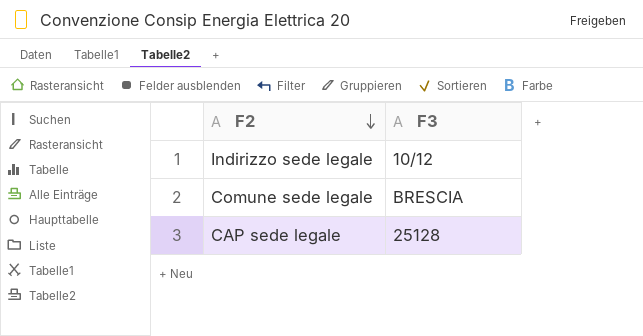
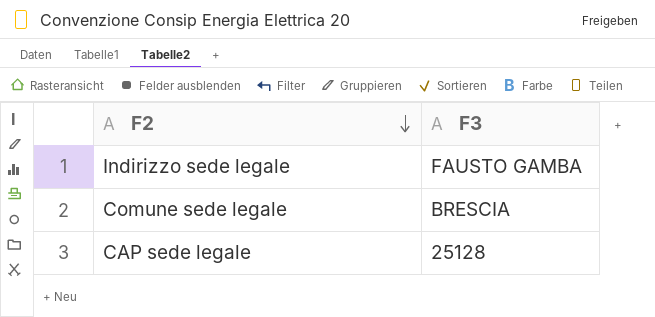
Indirizzo sede legale | F3: 10/12 -> FAUSTO GAMBA

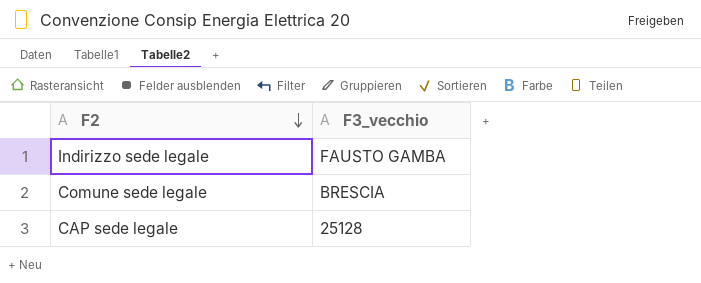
column name: F3 -> F3_vecchio

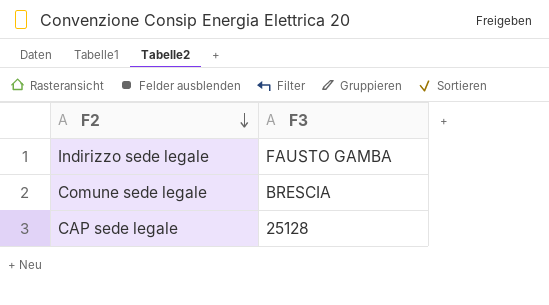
column name: F3_vecchio -> F3

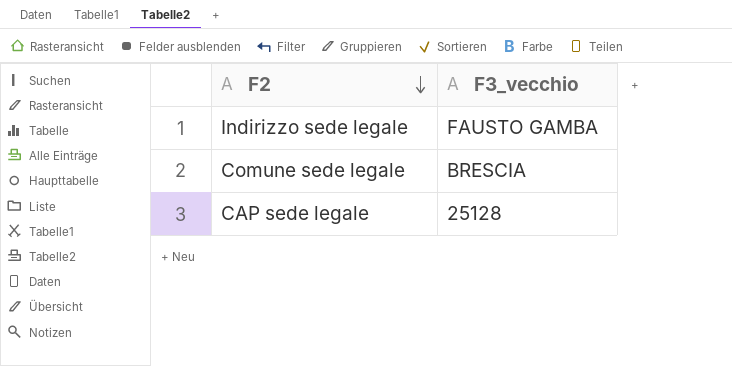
column name: F3 -> F3_vecchio

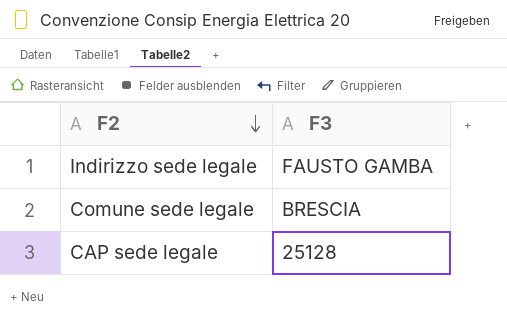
column name: F3_vecchio -> F3

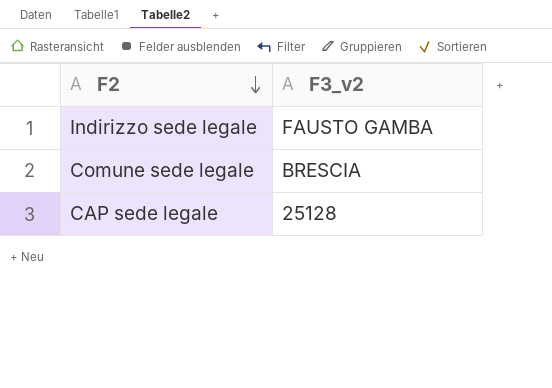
column name: F3 -> F3_v2

